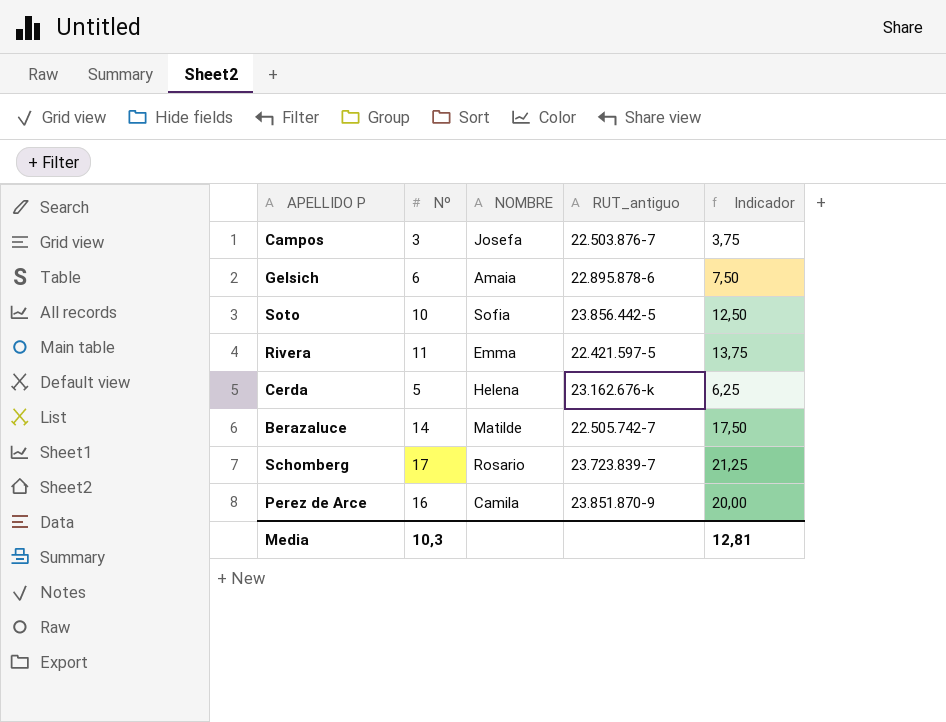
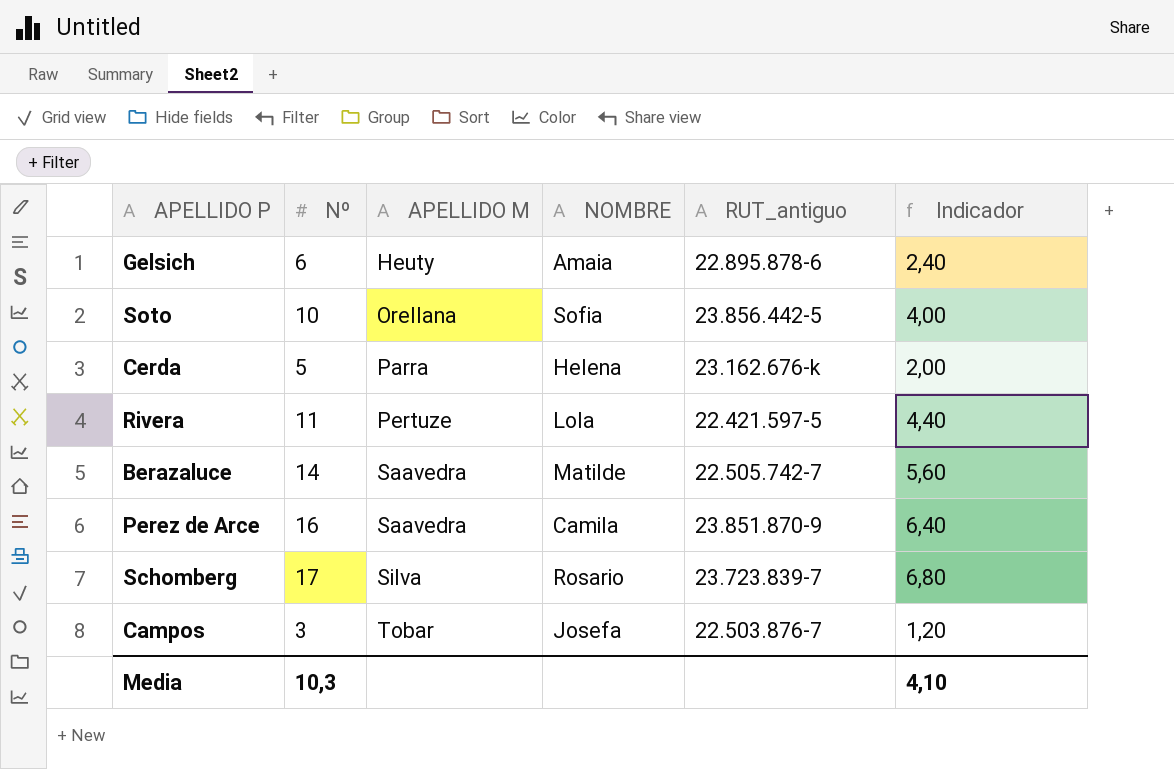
row order: none -> APELLIDO M ascending
column APELLIDO M | position: none -> 3
column Indicador | formula: [Nº] * 1,25 -> [Nº] * 0,4
Rivera | NOMBRE: Emma -> Lola
Media | Indicador: 12,81 -> 4,10

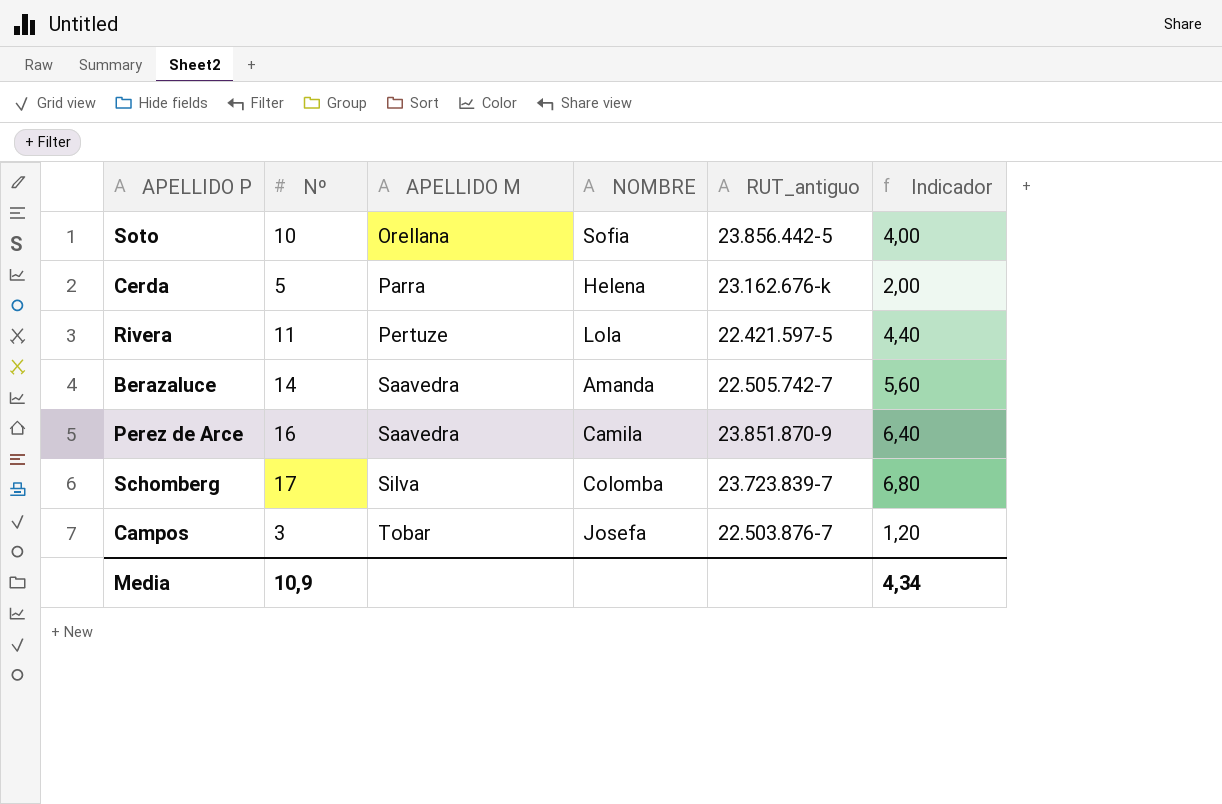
row Gelsich: 6 | Heuty | Amaia | 22.895.878-6 | 2,40 -> none
Berazaluce | NOMBRE: Matilde -> Amanda
Schomberg | NOMBRE: Rosario -> Colomba
Media | Nº: 10,3 -> 10,9
Media | Indicador: 4,10 -> 4,34

